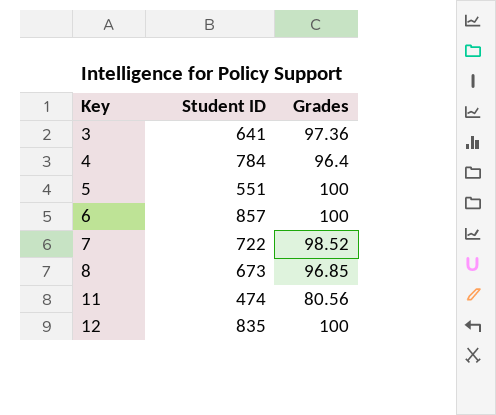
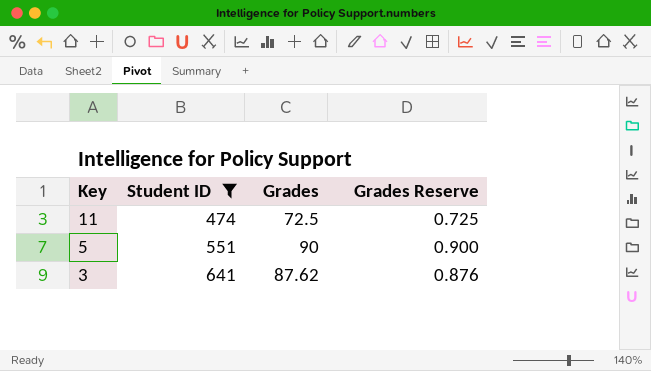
filter: none -> Student ID <= 641
row order: Key ascending -> Key descending
column Grades Reserve | formula: none -> [Grades] * 0.01
11 | Grades: 80.56 -> 72.5
5 | Grades: 100 -> 90
3 | Grades: 97.36 -> 87.62

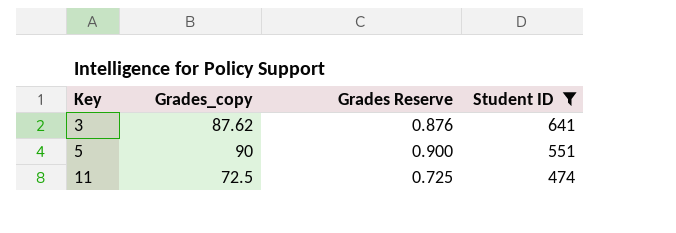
row order: Key descending -> Key ascending
column name: Grades -> Grades_copy
column Student ID | position: 2 -> 4

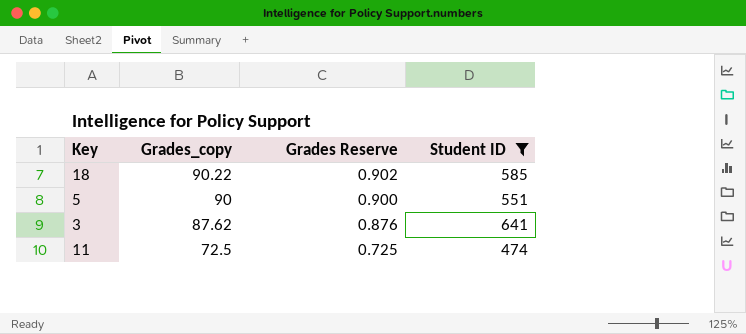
row order: Key ascending -> Grades_copy descending
row 18: none -> 90.22 | 0.902 | 585

